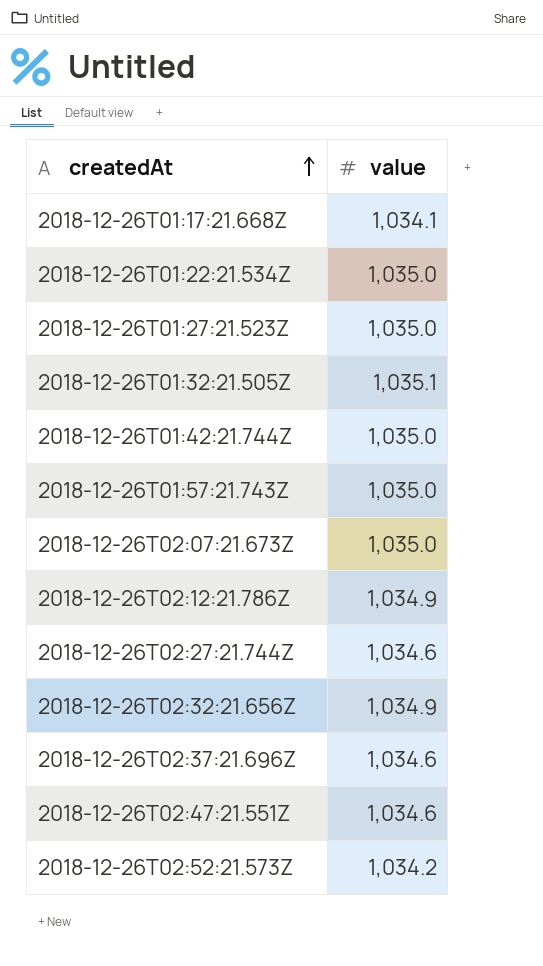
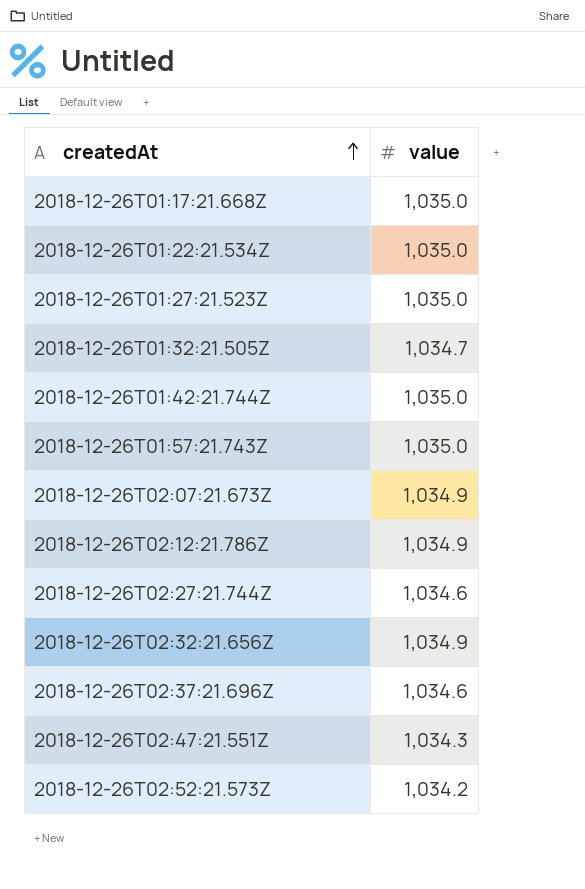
2018-12-26T01:17:21.668Z | value: 1,034.1 -> 1,035.0
2018-12-26T01:32:21.505Z | value: 1,035.1 -> 1,034.7
2018-12-26T02:07:21.673Z | value: 1,035.0 -> 1,034.9
2018-12-26T02:47:21.551Z | value: 1,034.6 -> 1,034.3

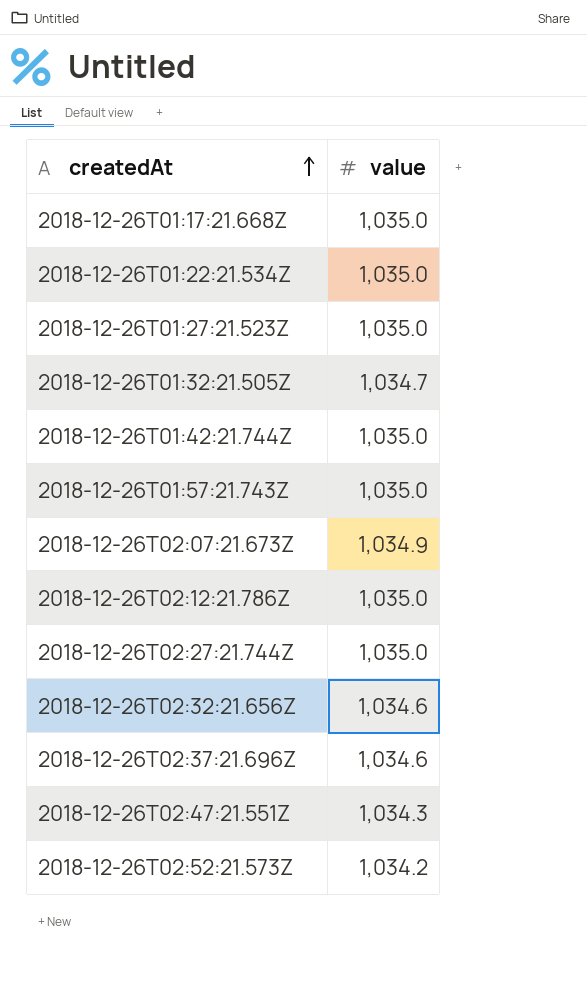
2018-12-26T02:12:21.786Z | value: 1,034.9 -> 1,035.0
2018-12-26T02:27:21.744Z | value: 1,034.6 -> 1,035.0
2018-12-26T02:32:21.656Z | value: 1,034.9 -> 1,034.6

